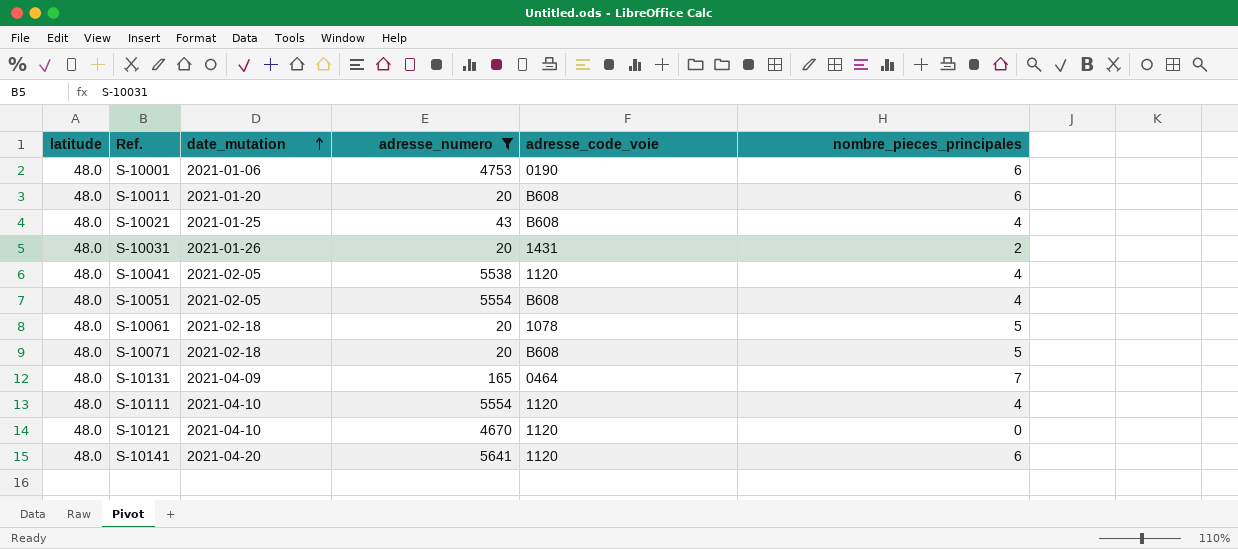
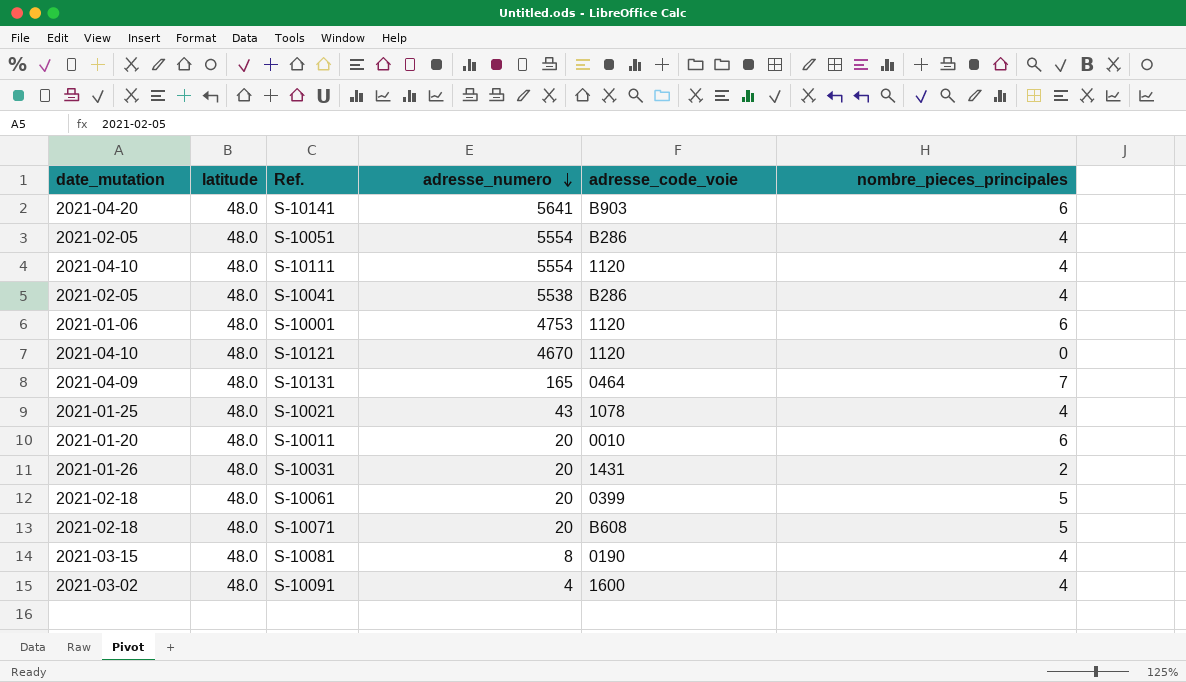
filter: adresse_numero >= 20 -> none
row order: date_mutation ascending -> adresse_numero descending
column date_mutation | position: 3 -> 1
S-10141 | adresse_code_voie: 1120 -> B903
S-10051 | adresse_code_voie: B608 -> B286
S-10041 | adresse_code_voie: 1120 -> B286
S-10001 | adresse_code_voie: 0190 -> 1120
S-10021 | adresse_code_voie: B608 -> 1078
S-10011 | adresse_code_voie: B608 -> 0010
S-10061 | adresse_code_voie: 1078 -> 0399

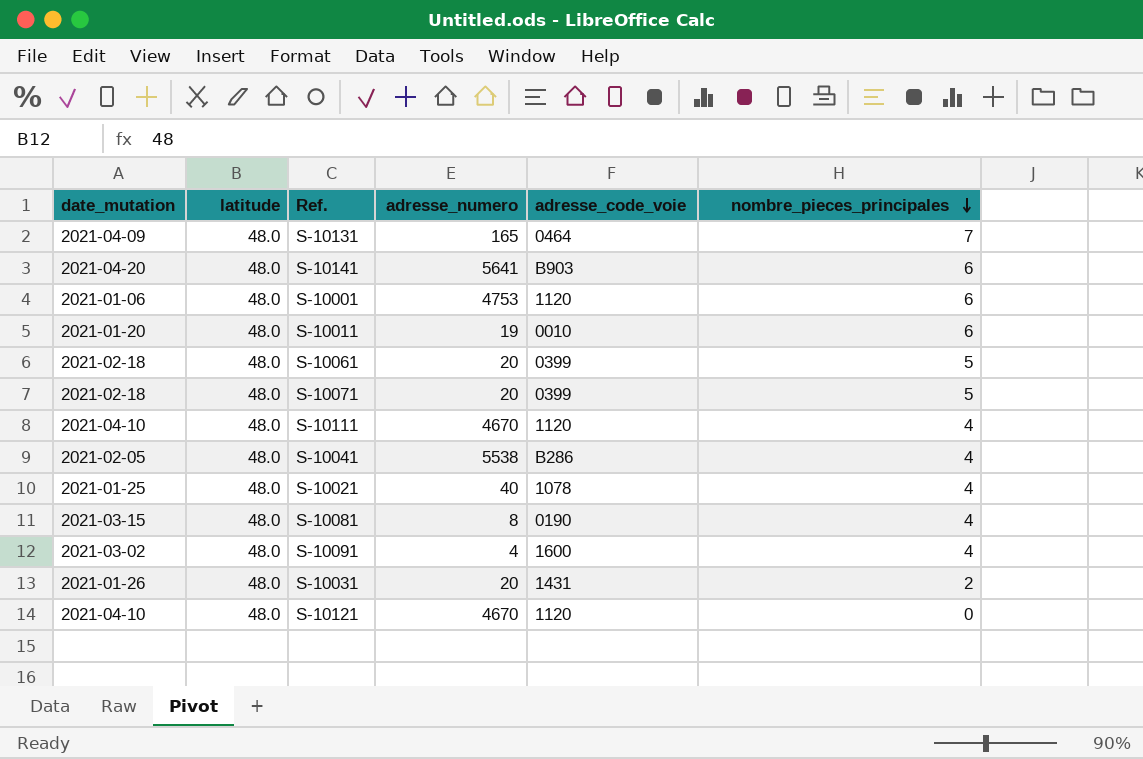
row order: adresse_numero descending -> nombre_pieces_principales descending
row S-10051: 2021-02-05 | 48.0 | 5554 | B286 | 4 -> none
S-10011 | adresse_numero: 20 -> 19
S-10071 | adresse_code_voie: B608 -> 0399
S-10111 | adresse_numero: 5554 -> 4670
S-10021 | adresse_numero: 43 -> 40

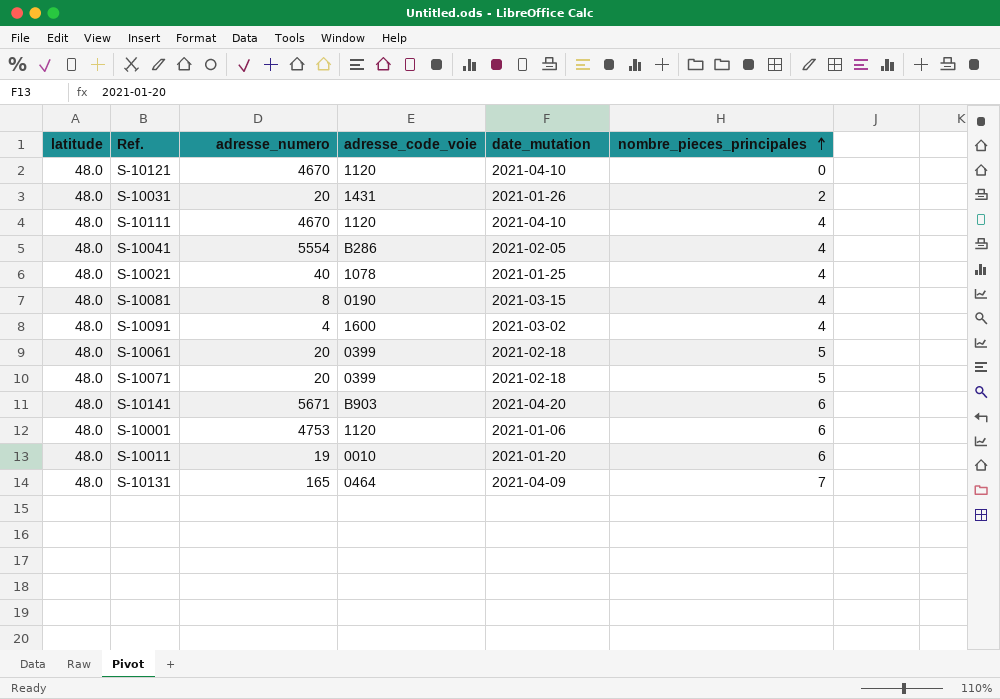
row order: nombre_pieces_principales descending -> nombre_pieces_principales ascending
column date_mutation | position: 1 -> 5
S-10041 | adresse_numero: 5538 -> 5554
S-10141 | adresse_numero: 5641 -> 5671

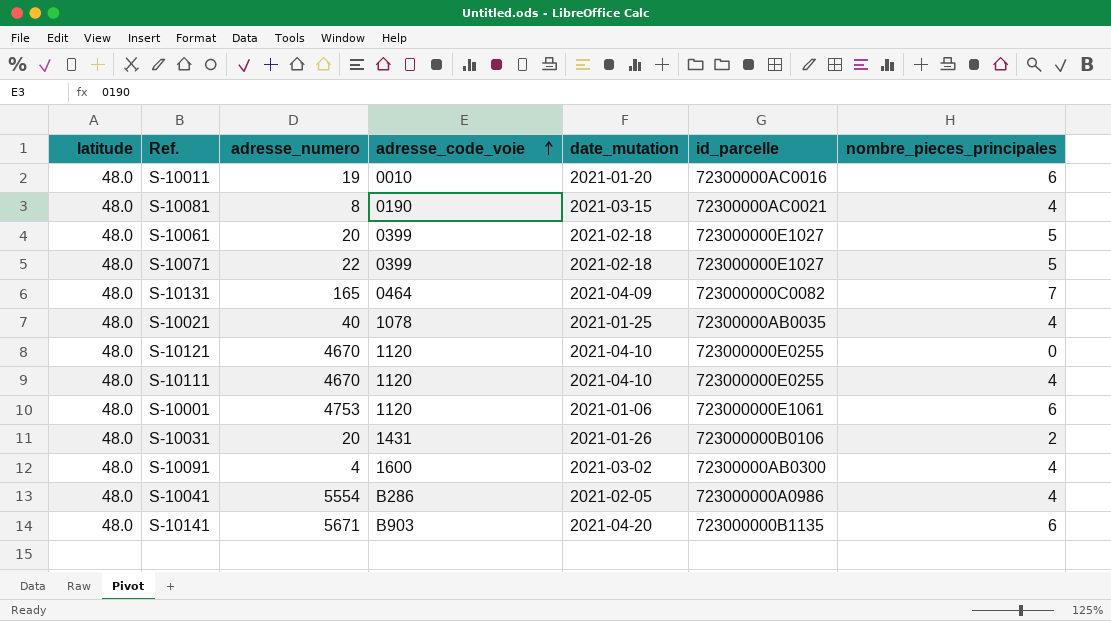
row order: nombre_pieces_principales ascending -> adresse_code_voie ascending
column id_parcelle | position: none -> 6
S-10071 | adresse_numero: 20 -> 22

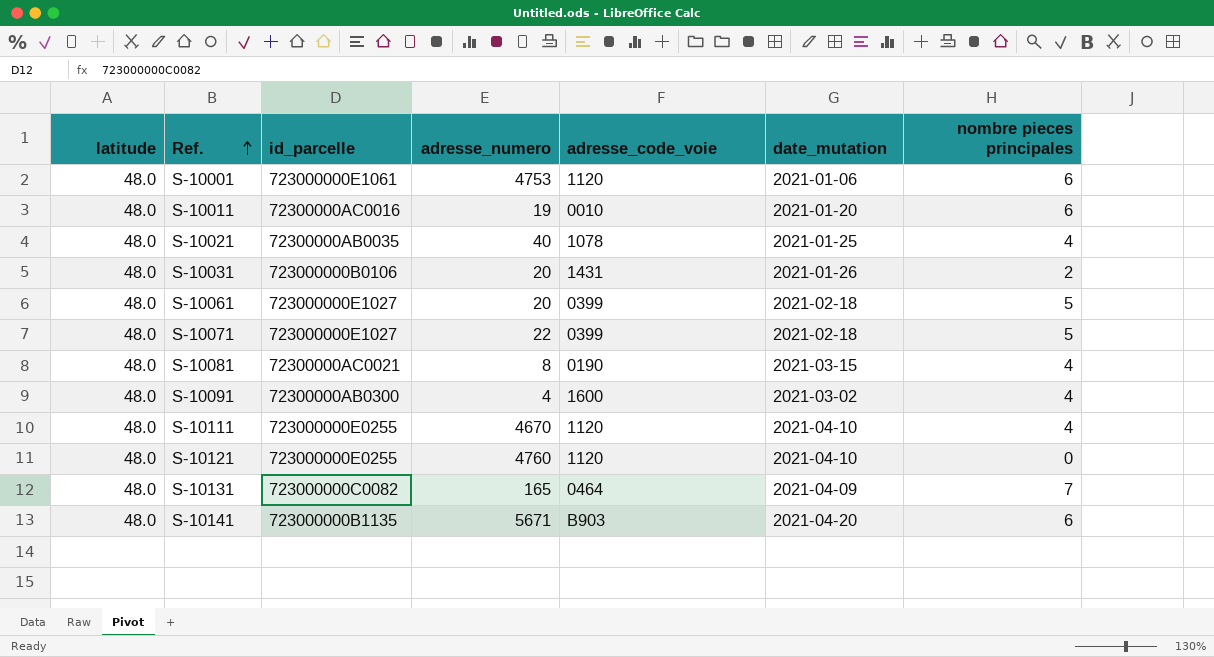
row order: adresse_code_voie ascending -> Ref. ascending
column id_parcelle | position: 6 -> 3
column name: nombre_pieces_principales -> nombre pieces principales
row S-10041: 48.0 | 5554 | B286 | 2021-02-05 | 723000000A0986 | 4 -> none
S-10121 | adresse_numero: 4670 -> 4760

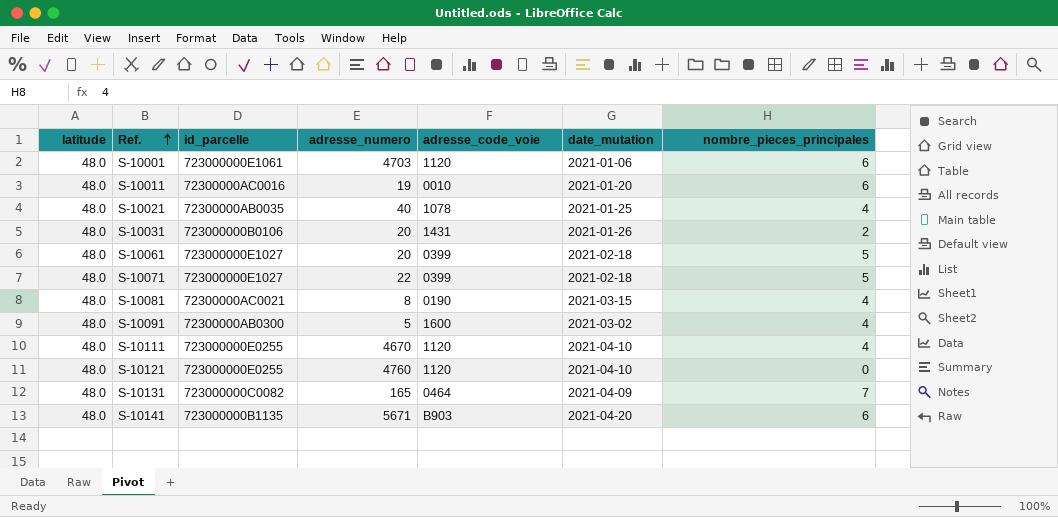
column name: nombre pieces principales -> nombre_pieces_principales
S-10001 | adresse_numero: 4753 -> 4703
S-10091 | adresse_numero: 4 -> 5

